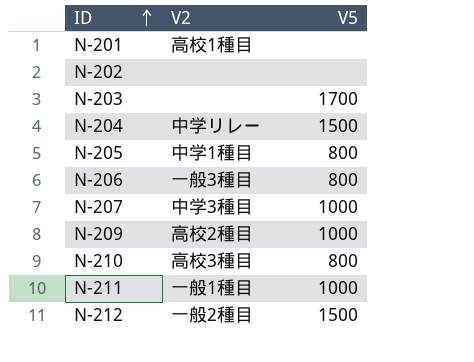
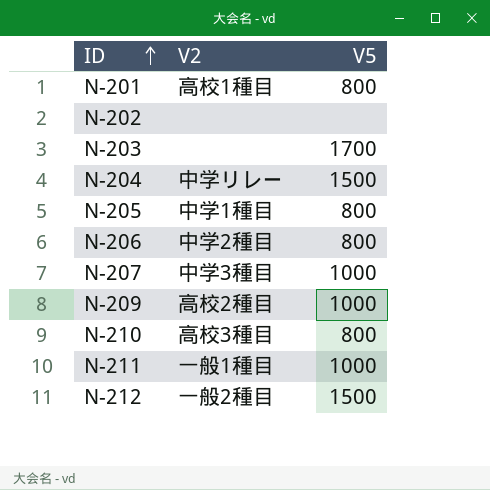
N-201 | V5: none -> 800
N-206 | V2: 一般3種目 -> 中学2種目

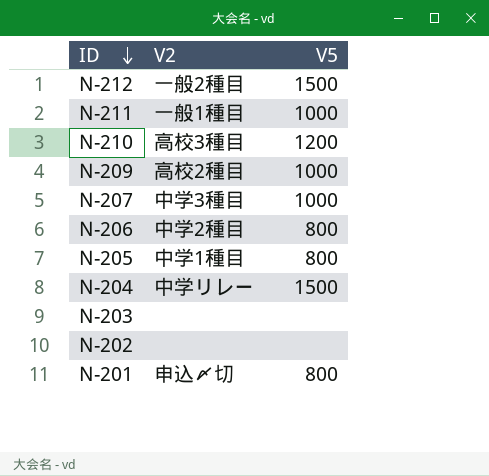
row order: ID ascending -> ID descending
N-210 | V5: 800 -> 1200
N-203 | V5: 1700 -> none
N-201 | V2: 高校1種目 -> 申込〆切

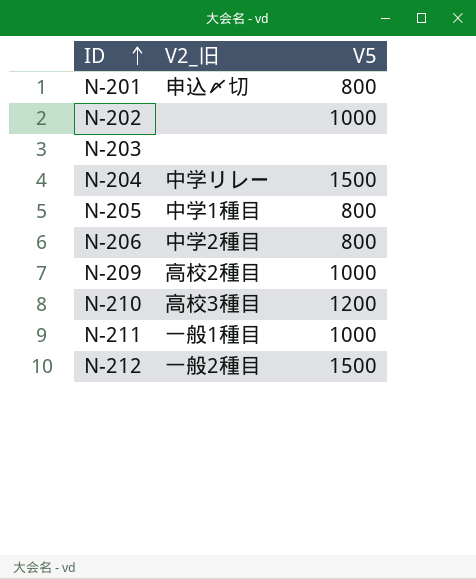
row order: ID descending -> ID ascending
column name: V2 -> V2_旧
row N-207: 中学3種目 | 1000 -> none
N-202 | V5: none -> 1000

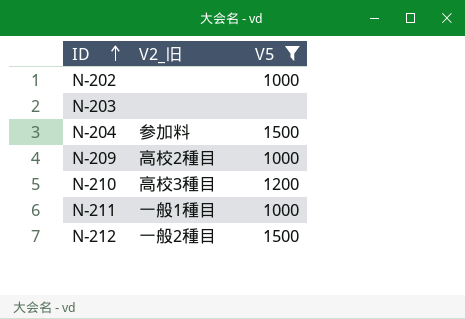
filter: none -> V5 != 800
N-204 | V2_旧: 中学リレー -> 参加料

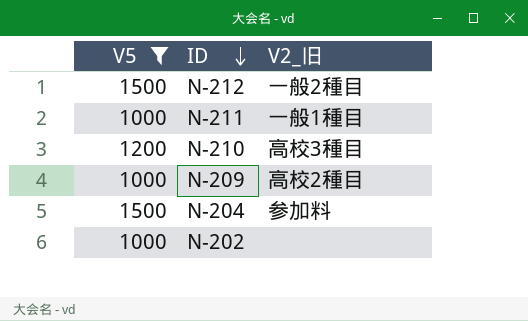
row order: ID ascending -> ID descending
column V5 | position: 3 -> 1
row N-203: none | none -> none

